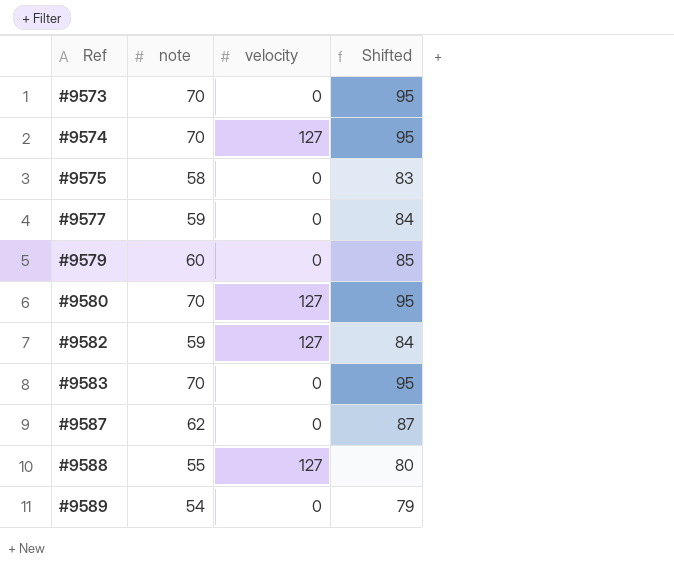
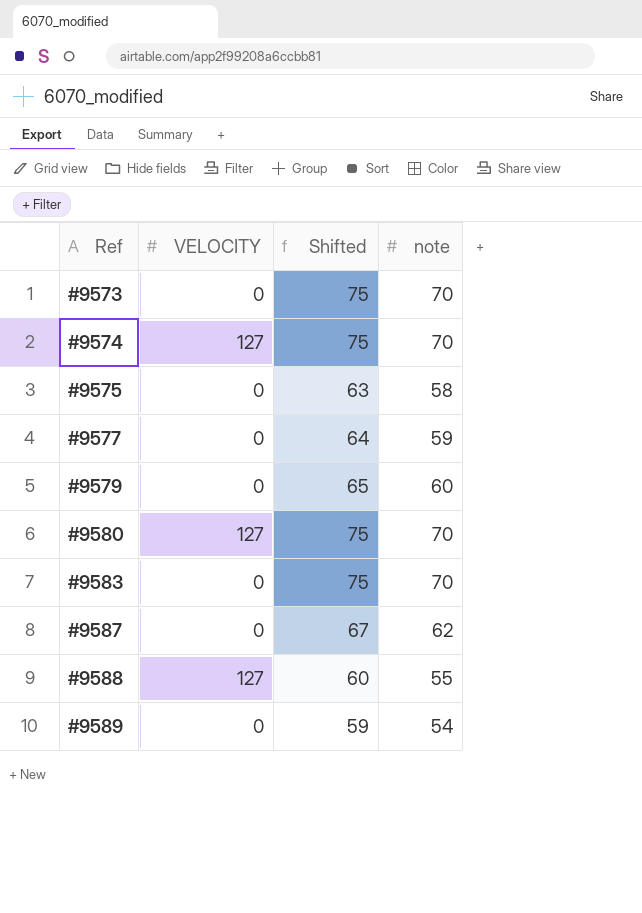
column name: velocity -> VELOCITY
column Shifted | formula: [note] + 25 -> [note] + 5
column note | position: 2 -> 4
row #9582: 59 | 127 | 84 -> none

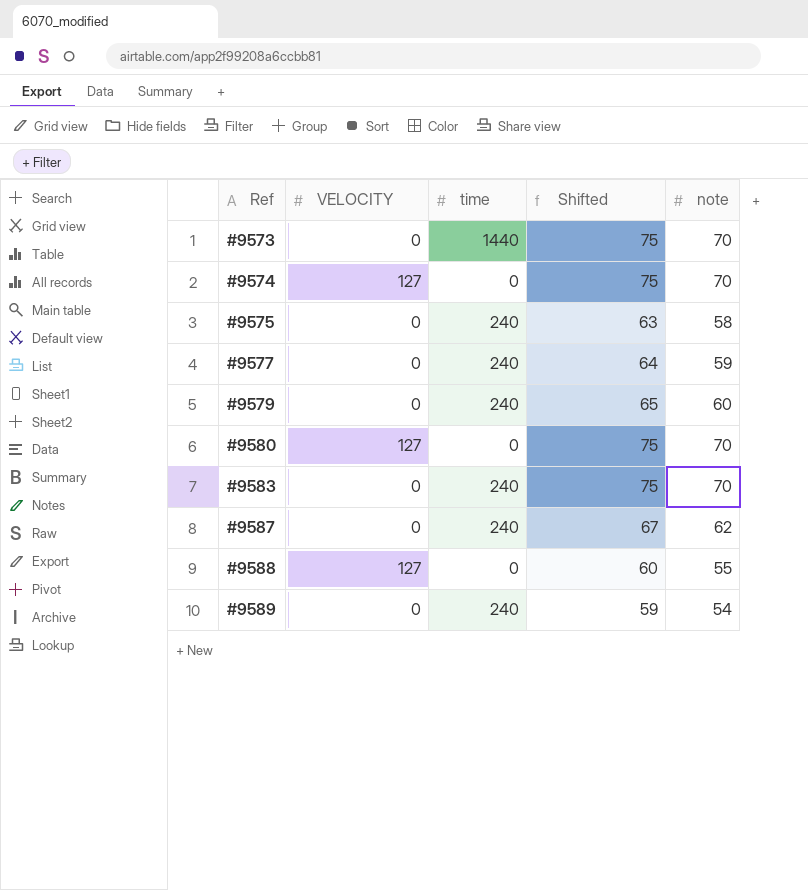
column time | position: none -> 3

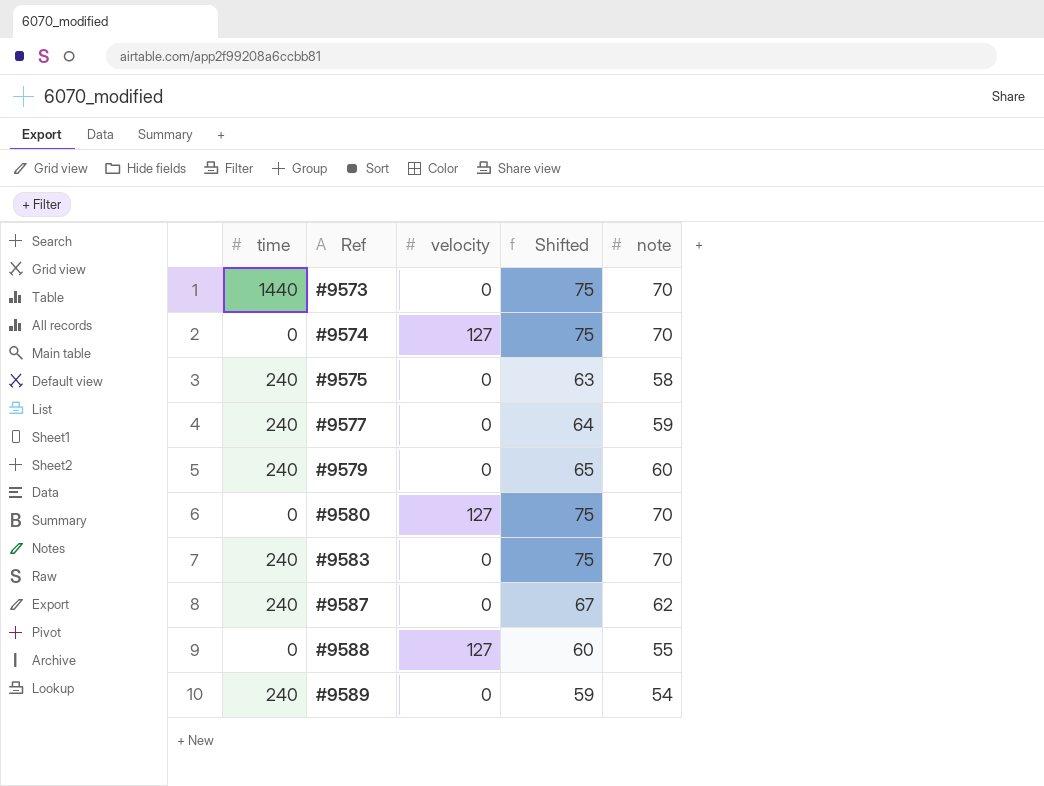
column time | position: 3 -> 1
column name: VELOCITY -> velocity

